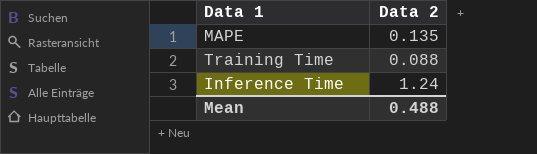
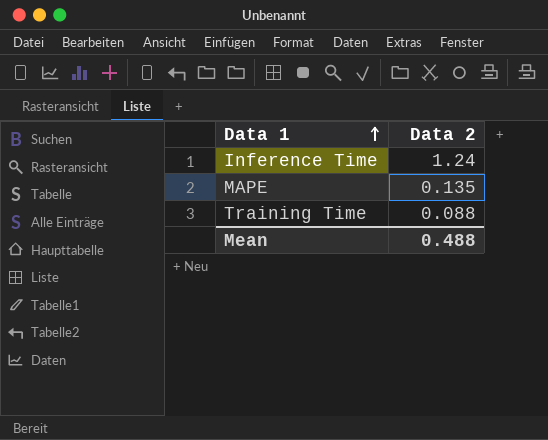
row order: none -> Data 1 ascending

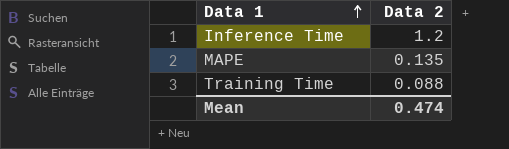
Inference Time | Data 2: 1.24 -> 1.2
Mean | Data 2: 0.488 -> 0.474

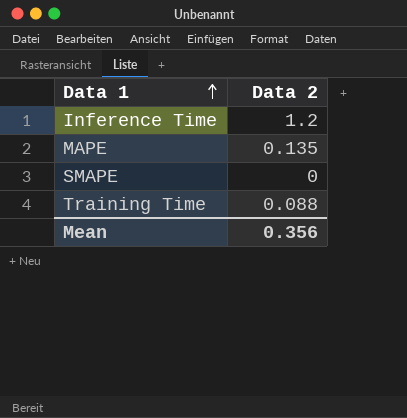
row SMAPE: none -> 0
Mean | Data 2: 0.474 -> 0.356

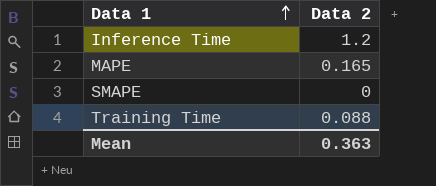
MAPE | Data 2: 0.135 -> 0.165
Mean | Data 2: 0.356 -> 0.363

